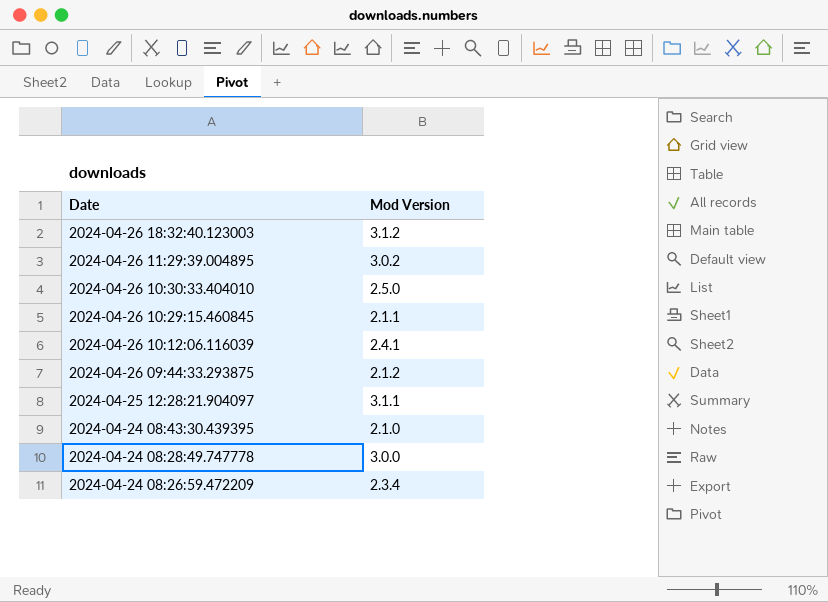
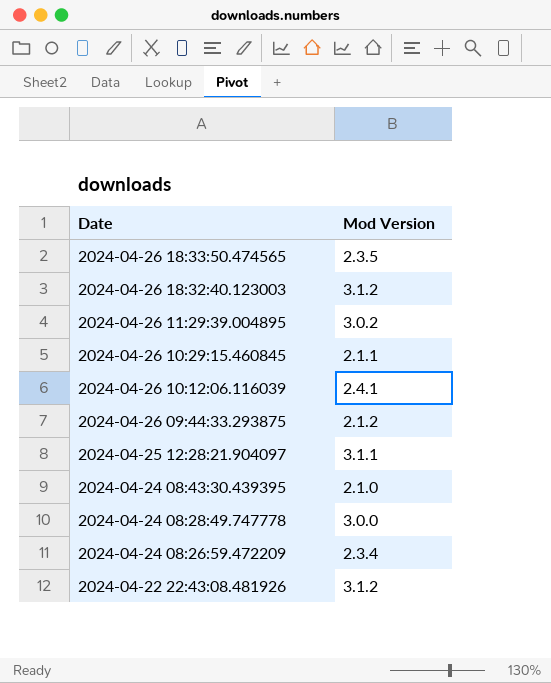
row 2024-04-26 10:30:33.404010: 2.5.0 -> none
row 2024-04-26 18:33:50.474565: none -> 2.3.5
row 2024-04-22 22:43:08.481926: none -> 3.1.2

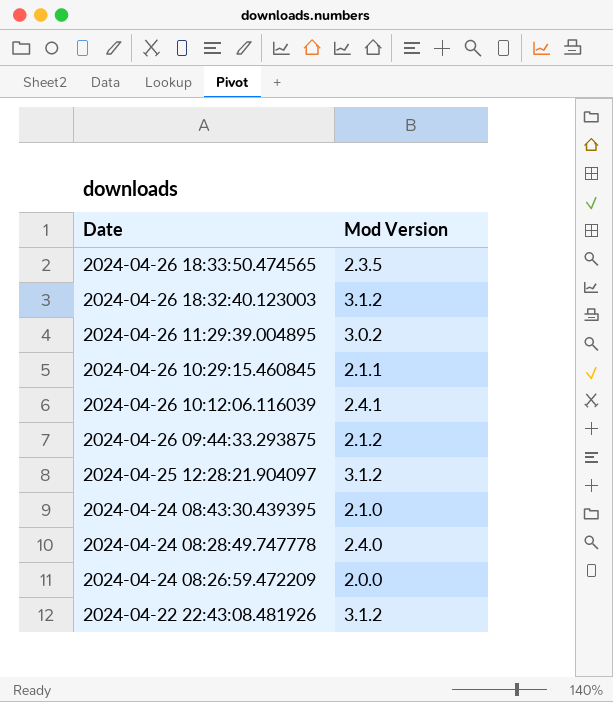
2024-04-25 12:28:21.904097 | Mod Version: 3.1.1 -> 3.1.2
2024-04-24 08:28:49.747778 | Mod Version: 3.0.0 -> 2.4.0
2024-04-24 08:26:59.472209 | Mod Version: 2.3.4 -> 2.0.0

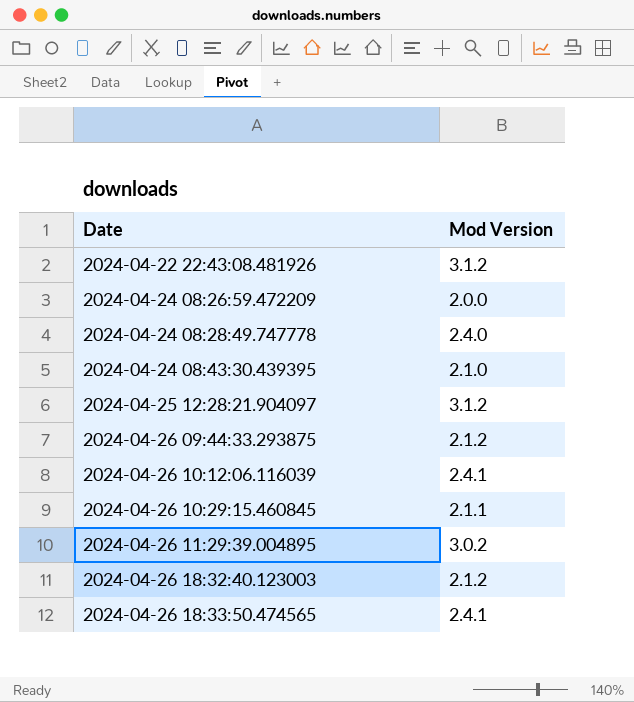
row order: Date descending -> Date ascending
2024-04-26 18:32:40.123003 | Mod Version: 3.1.2 -> 2.1.2
2024-04-26 18:33:50.474565 | Mod Version: 2.3.5 -> 2.4.1

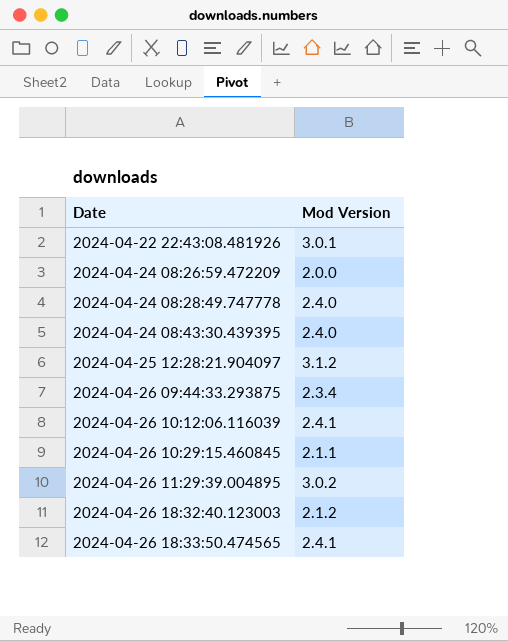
2024-04-22 22:43:08.481926 | Mod Version: 3.1.2 -> 3.0.1
2024-04-24 08:43:30.439395 | Mod Version: 2.1.0 -> 2.4.0
2024-04-26 09:44:33.293875 | Mod Version: 2.1.2 -> 2.3.4

